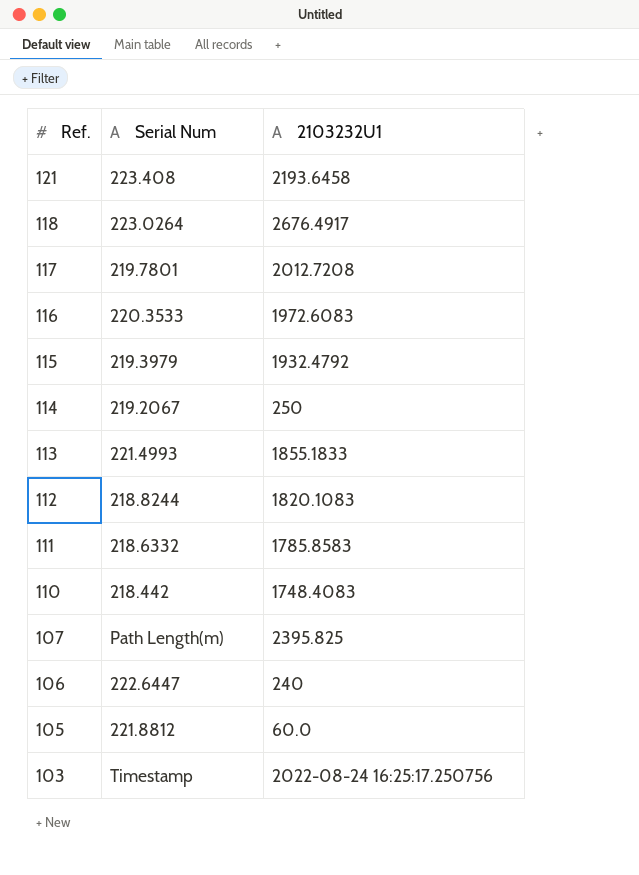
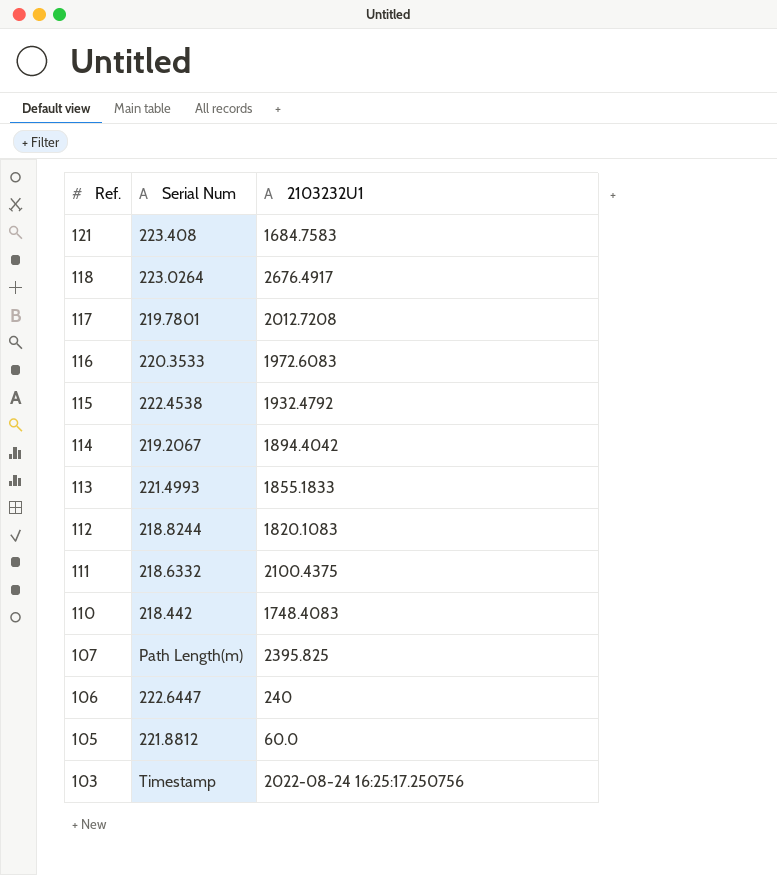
121 | 2103232U1: 2193.6458 -> 1684.7583
115 | Serial Num: 219.3979 -> 222.4538
114 | 2103232U1: 250 -> 1894.4042
111 | 2103232U1: 1785.8583 -> 2100.4375

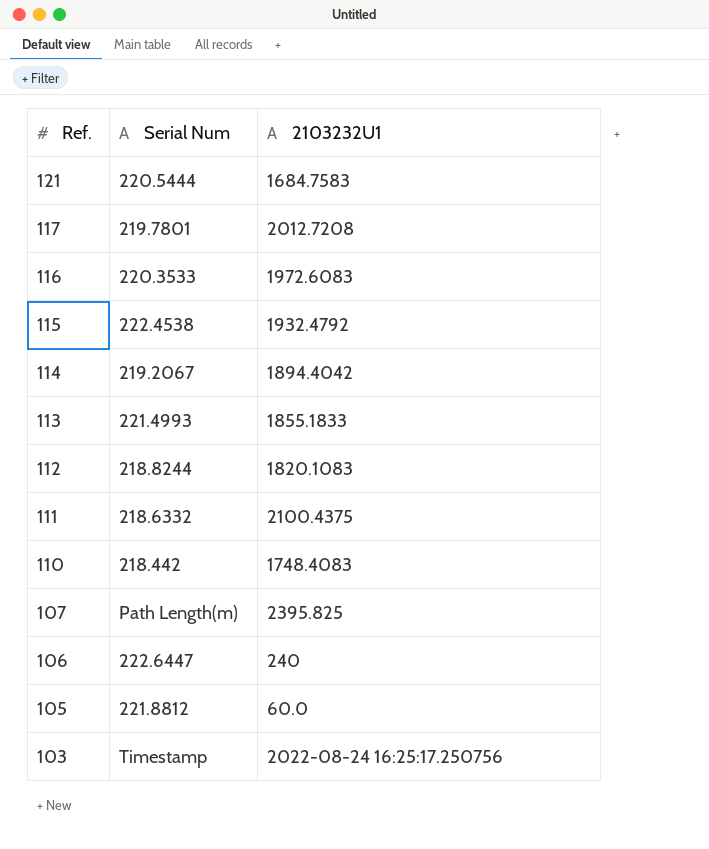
row 118: 223.0264 | 2676.4917 -> none
121 | Serial Num: 223.408 -> 220.5444

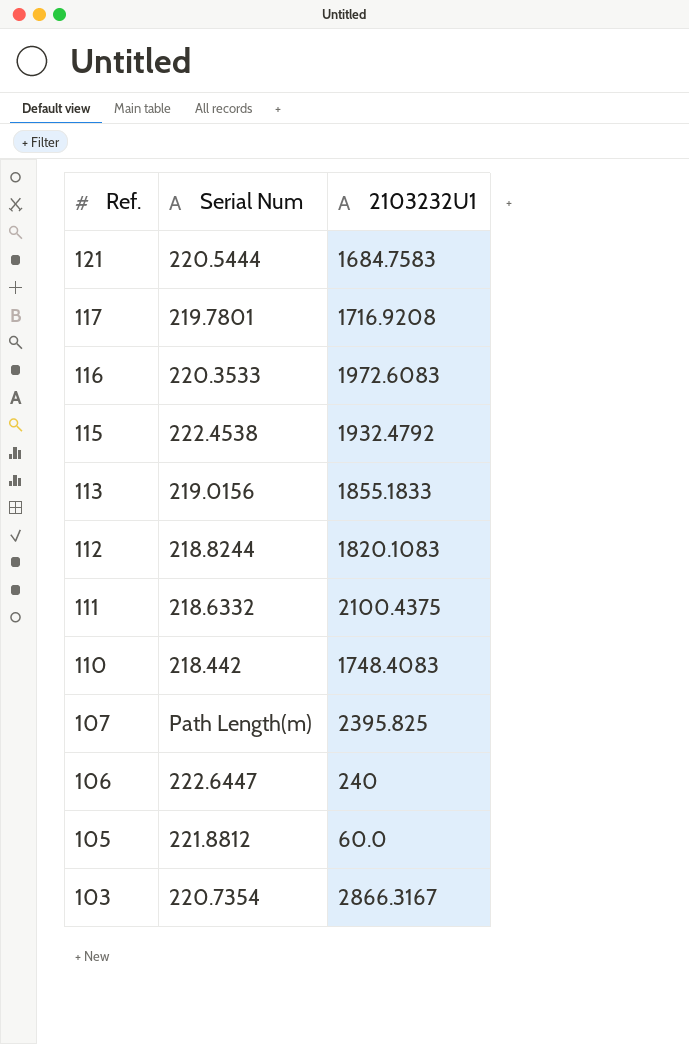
row 114: 219.2067 | 1894.4042 -> none
117 | 2103232U1: 2012.7208 -> 1716.9208
113 | Serial Num: 221.4993 -> 219.0156
103 | Serial Num: Timestamp -> 220.7354
103 | 2103232U1: 2022-08-24 16:25:17.250756 -> 2866.3167

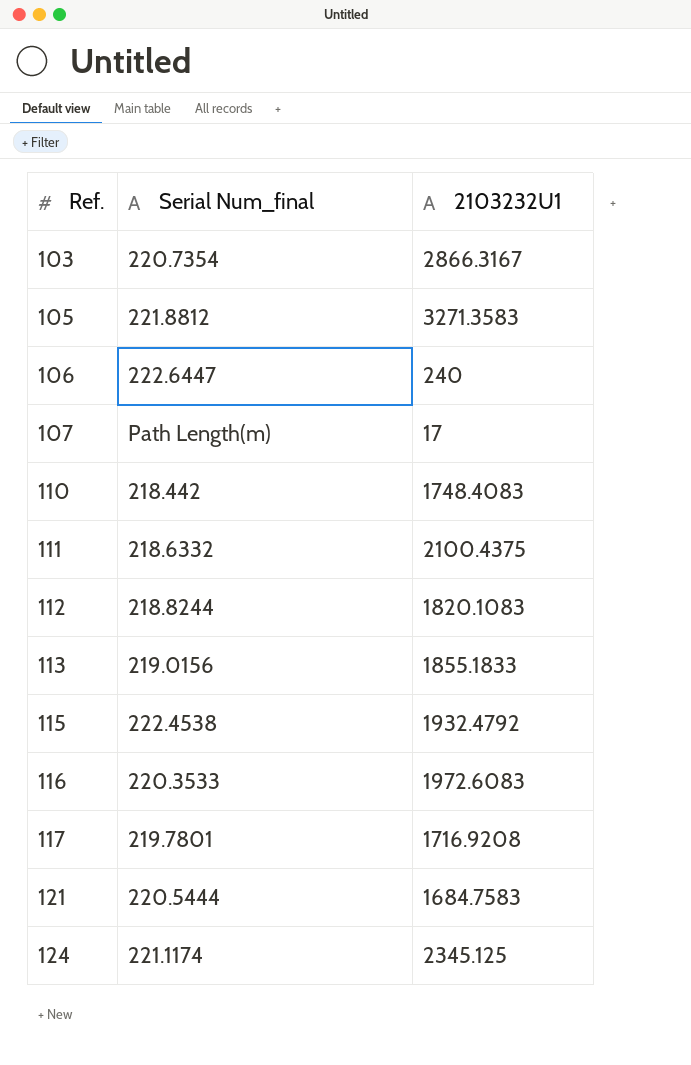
row order: Ref. descending -> Ref. ascending
column name: Serial Num -> Serial Num_final
105 | 2103232U1: 60.0 -> 3271.3583
107 | 2103232U1: 2395.825 -> 17
row 124: none -> 221.1174 | 2345.125

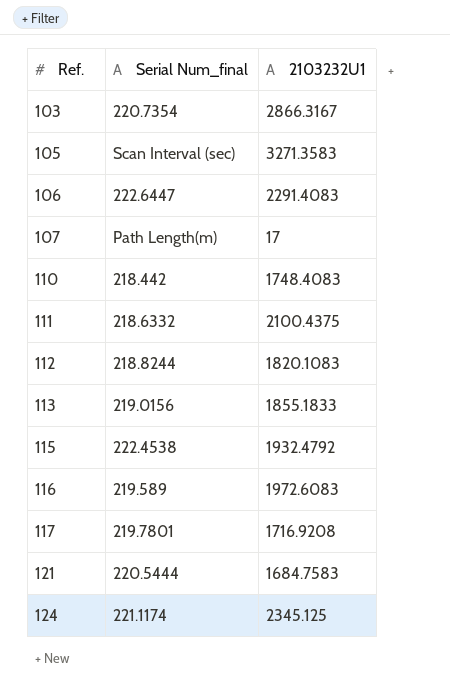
105 | Serial Num_final: 221.8812 -> Scan Interval (sec)
106 | 2103232U1: 240 -> 2291.4083
116 | Serial Num_final: 220.3533 -> 219.589

